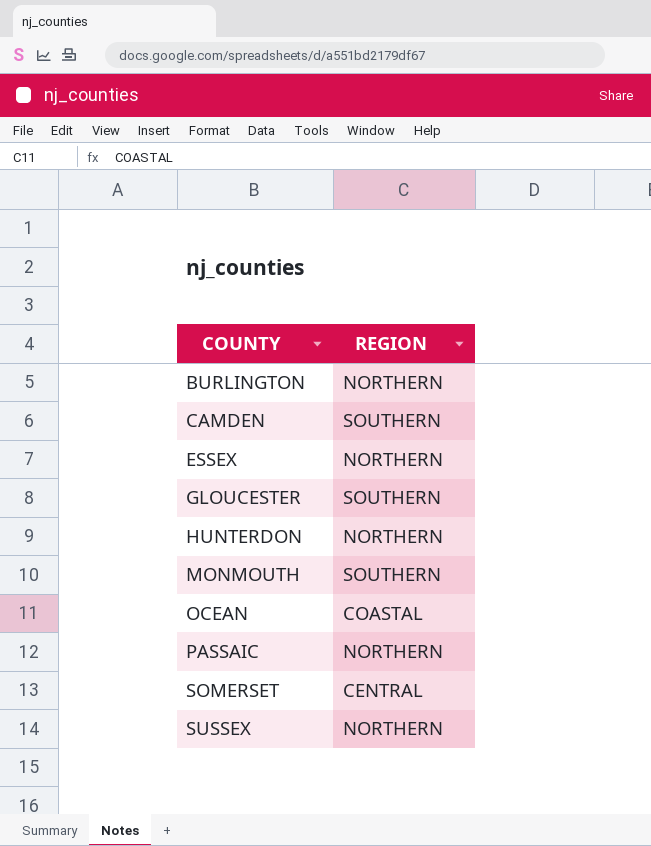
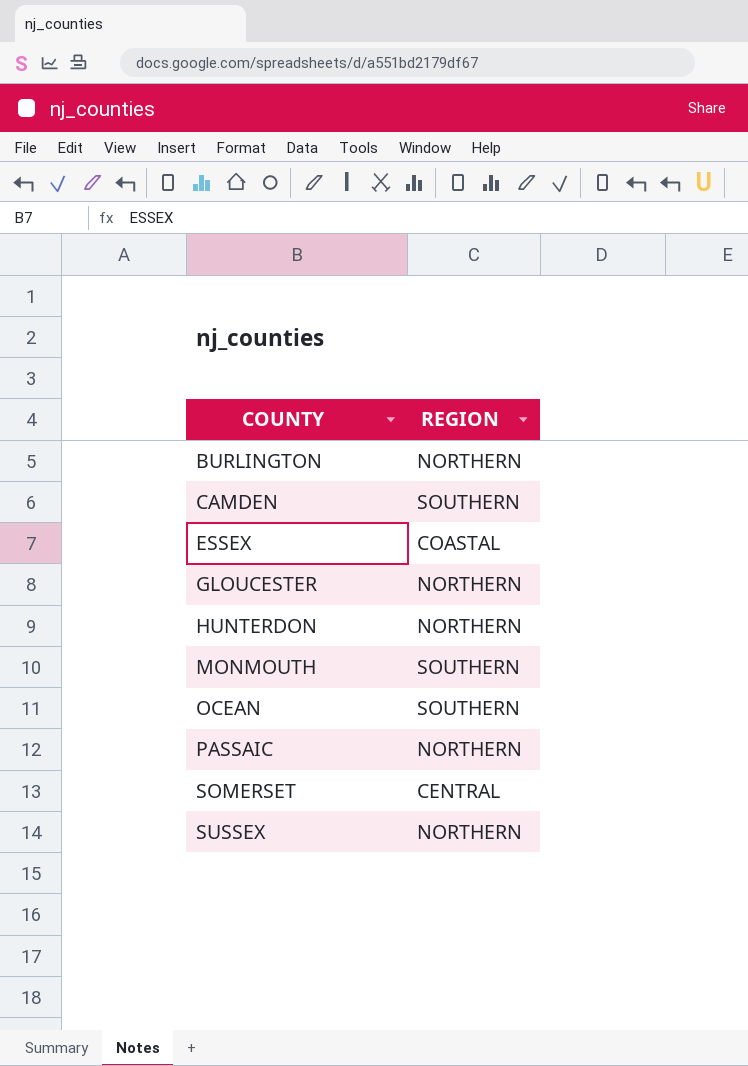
ESSEX | REGION: NORTHERN -> COASTAL
GLOUCESTER | REGION: SOUTHERN -> NORTHERN
OCEAN | REGION: COASTAL -> SOUTHERN

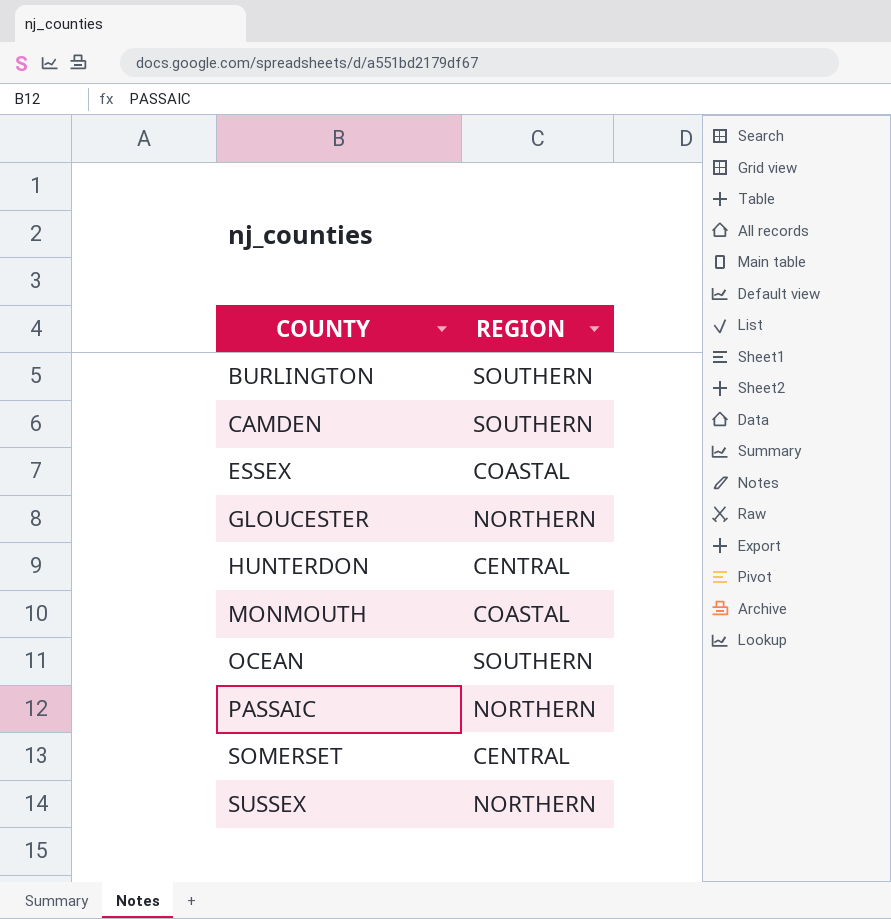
BURLINGTON | REGION: NORTHERN -> SOUTHERN
HUNTERDON | REGION: NORTHERN -> CENTRAL
MONMOUTH | REGION: SOUTHERN -> COASTAL

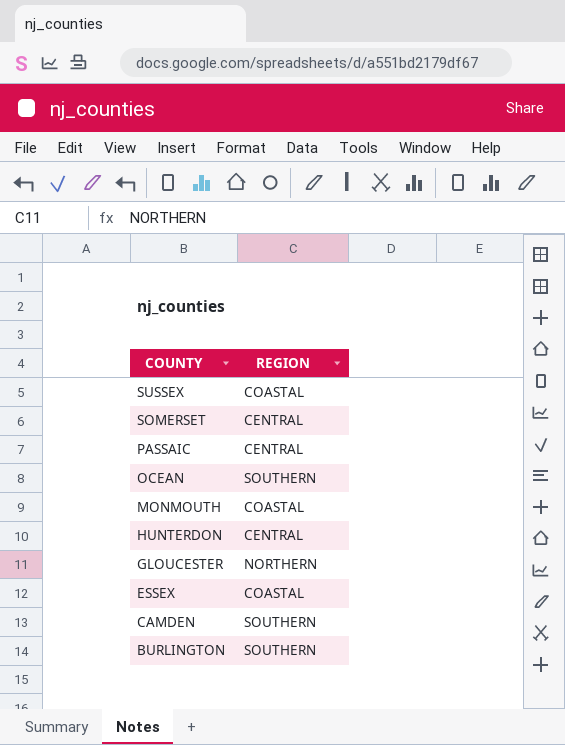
row order: COUNTY ascending -> COUNTY descending
SUSSEX | REGION: NORTHERN -> COASTAL
PASSAIC | REGION: NORTHERN -> CENTRAL

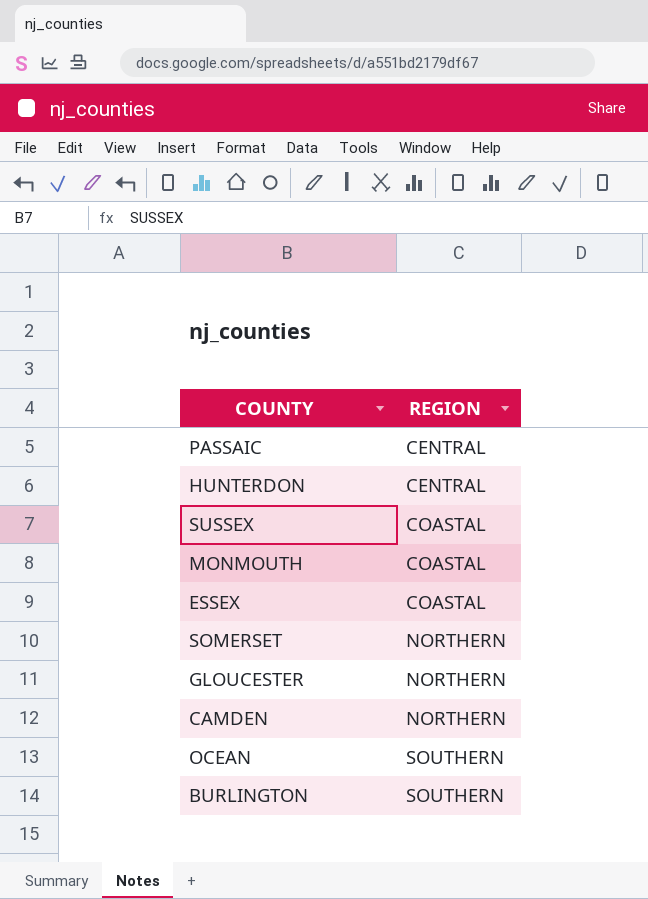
row order: COUNTY descending -> REGION ascending
SOMERSET | REGION: CENTRAL -> NORTHERN
CAMDEN | REGION: SOUTHERN -> NORTHERN

